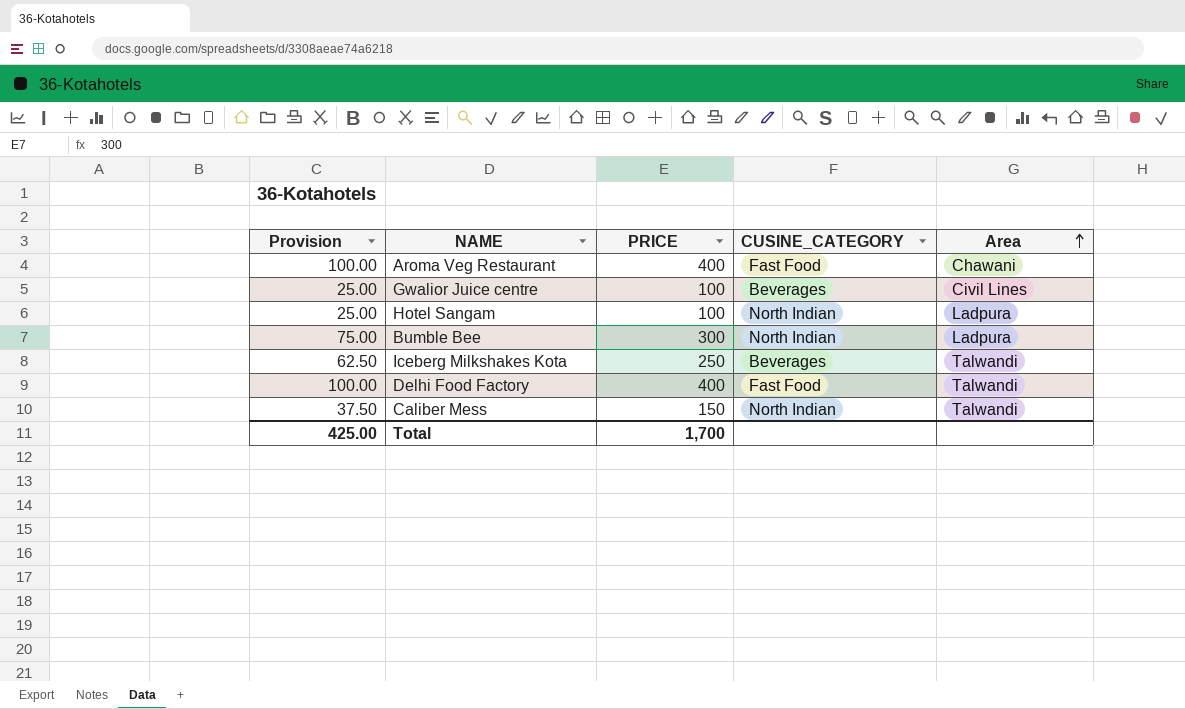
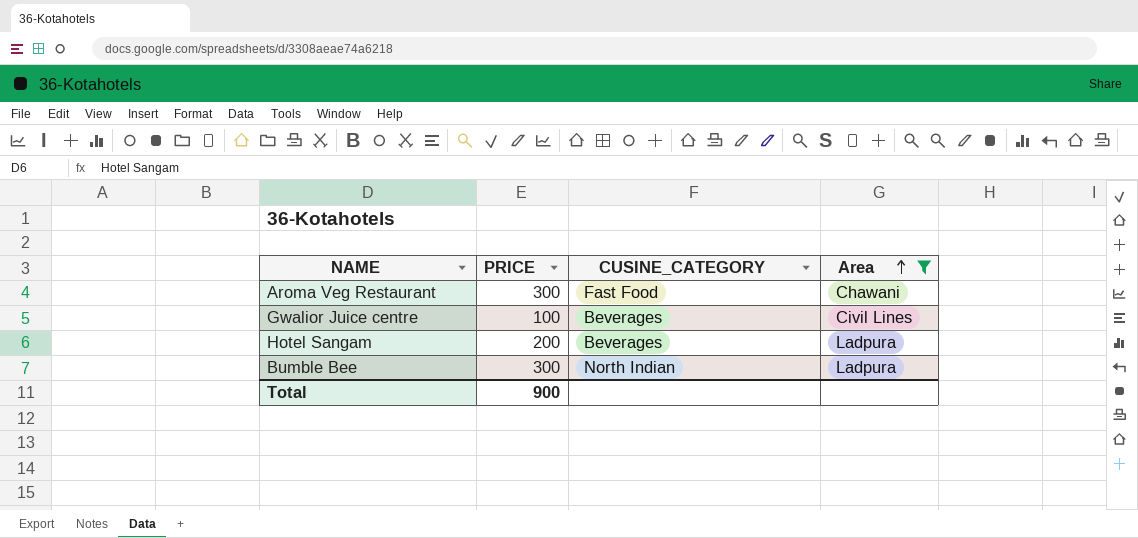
filter: none -> Area != Talwandi
column Provision | formula: [PRICE] * 0.25 -> none
Aroma Veg Restaurant | PRICE: 400 -> 300
Hotel Sangam | PRICE: 100 -> 200
Hotel Sangam | CUSINE_CATEGORY: North Indian -> Beverages
Total | PRICE: 1,700 -> 900

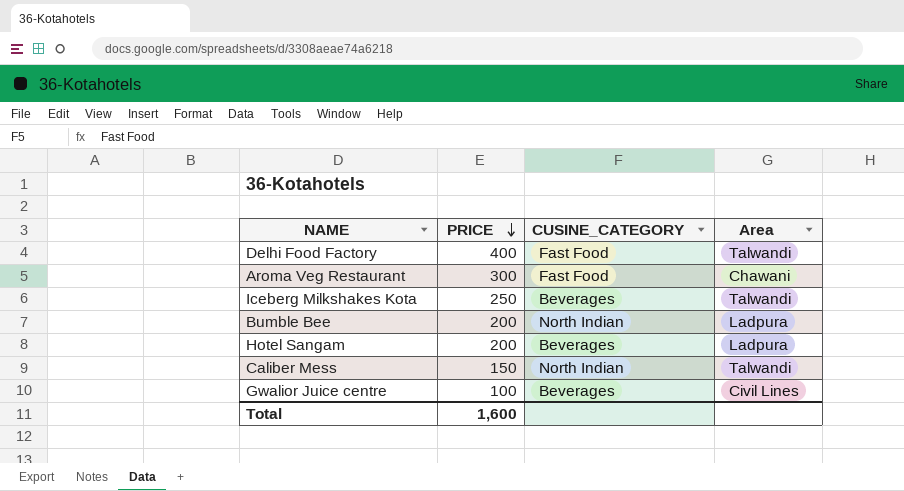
filter: Area != Talwandi -> none
row order: Area ascending -> PRICE descending
Bumble Bee | PRICE: 300 -> 200
Total | PRICE: 900 -> 1,600

